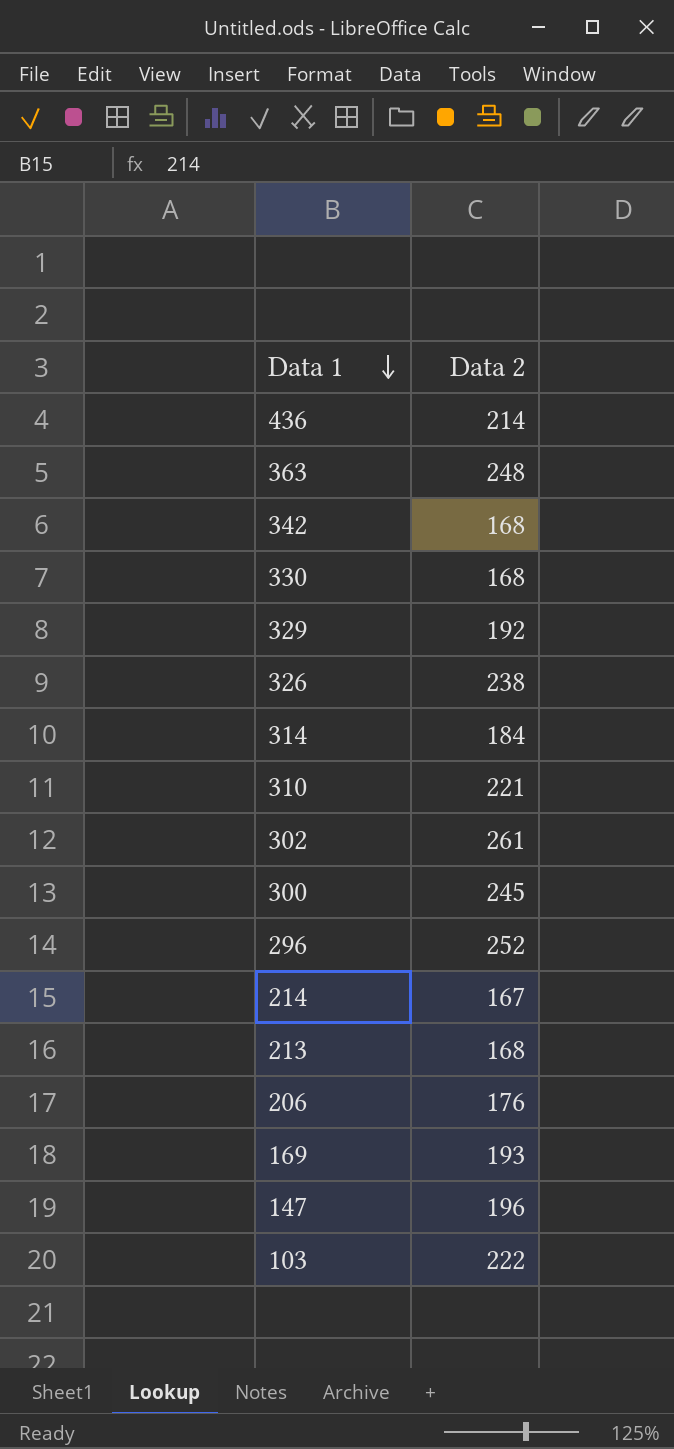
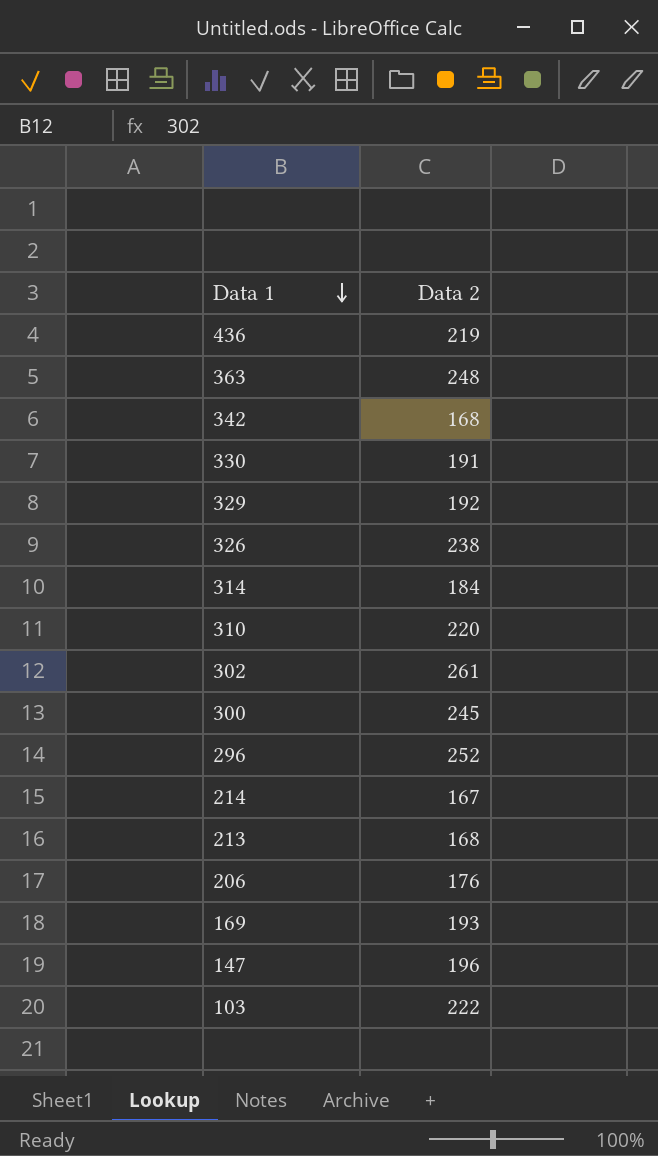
436 | Data 2: 214 -> 219
330 | Data 2: 168 -> 191
310 | Data 2: 221 -> 220

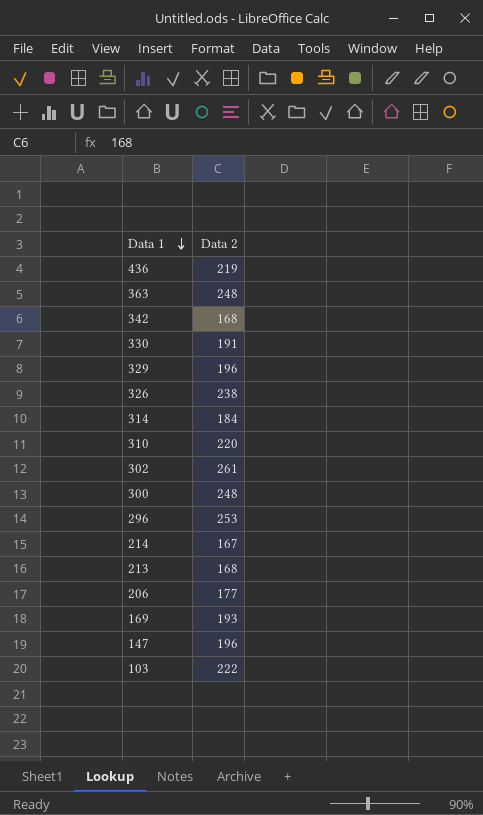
329 | Data 2: 192 -> 196
300 | Data 2: 245 -> 248
296 | Data 2: 252 -> 253
206 | Data 2: 176 -> 177

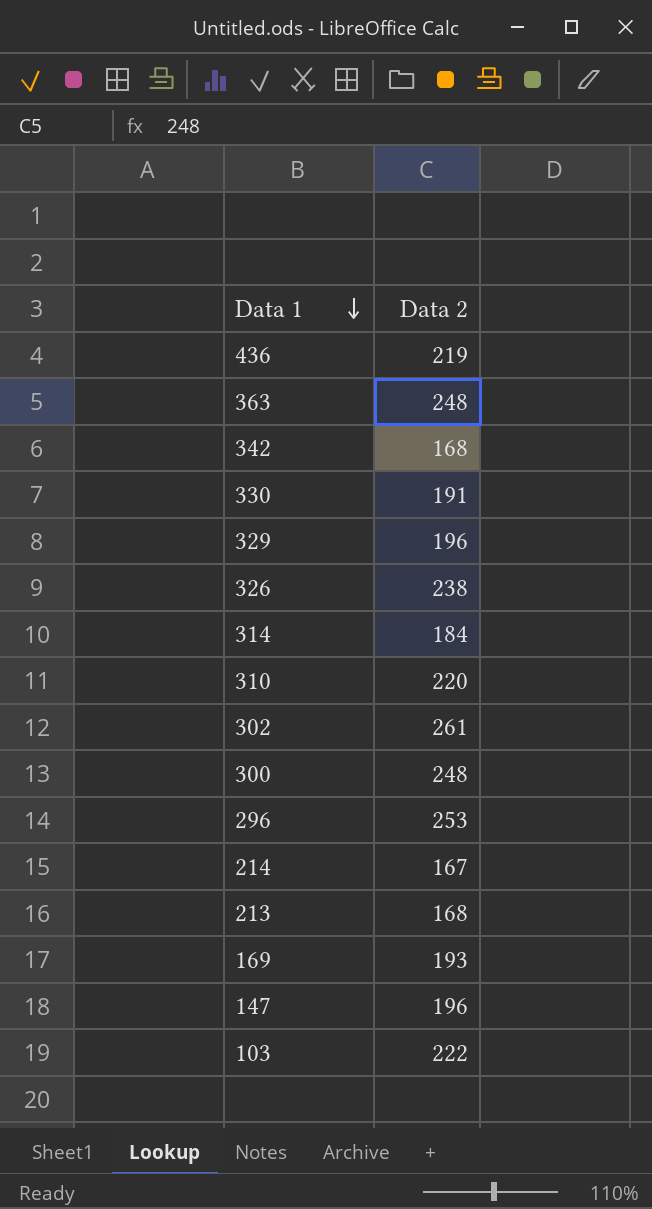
row 206: 177 -> none

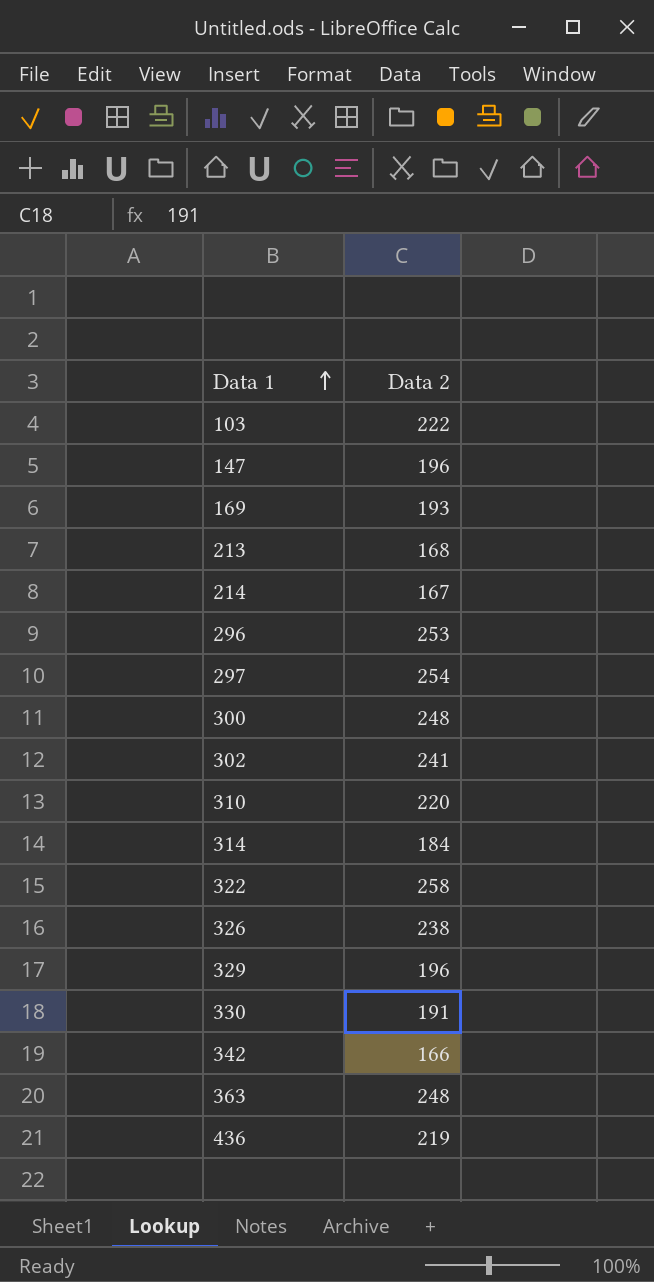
row order: Data 1 descending -> Data 1 ascending
row 297: none -> 254
302 | Data 2: 261 -> 241
row 322: none -> 258
342 | Data 2: 168 -> 166

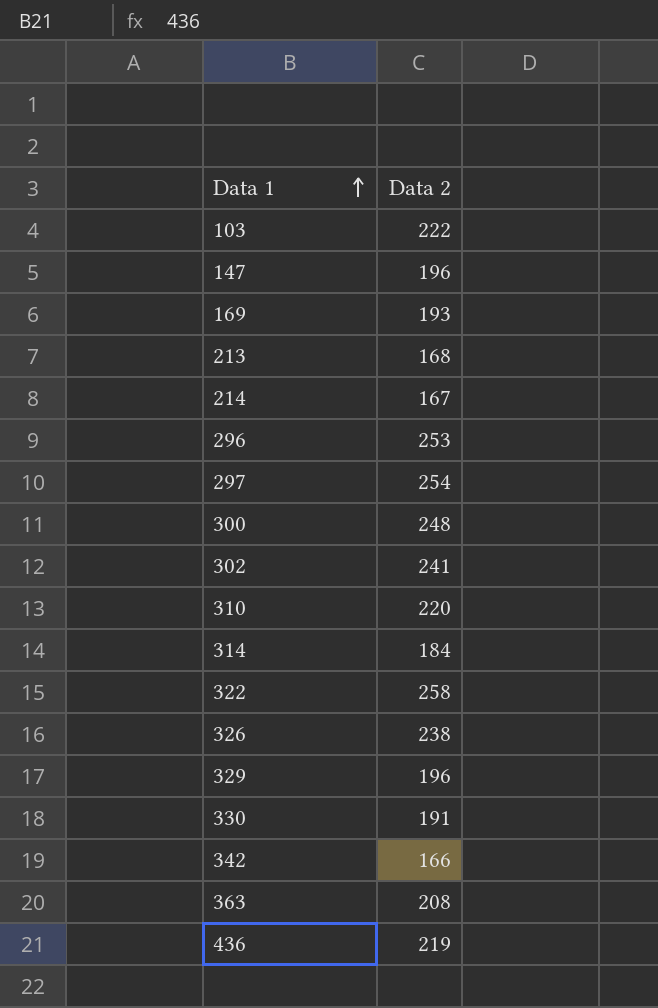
363 | Data 2: 248 -> 208

